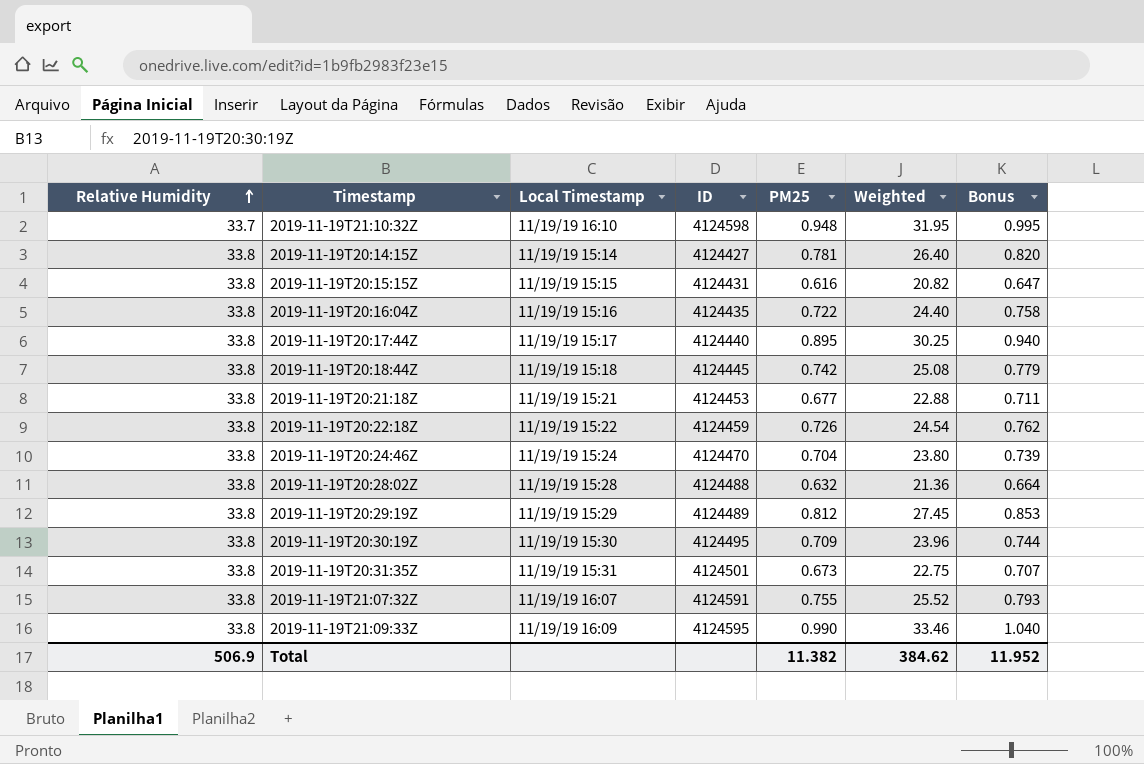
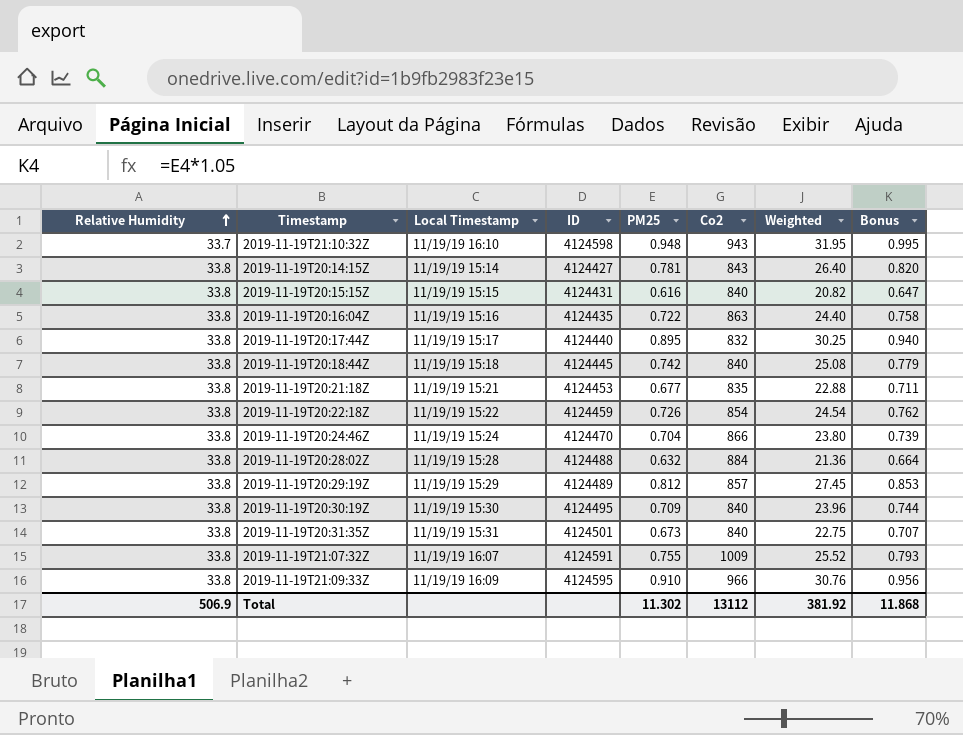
column Co2 | position: none -> 6
2019-11-19T21:09:33Z | PM25: 0.990 -> 0.910
2019-11-19T21:09:33Z | Weighted: 33.46 -> 30.76
2019-11-19T21:09:33Z | Bonus: 1.040 -> 0.956
Total | PM25: 11.382 -> 11.302
Total | Weighted: 384.62 -> 381.92
Total | Bonus: 11.952 -> 11.868

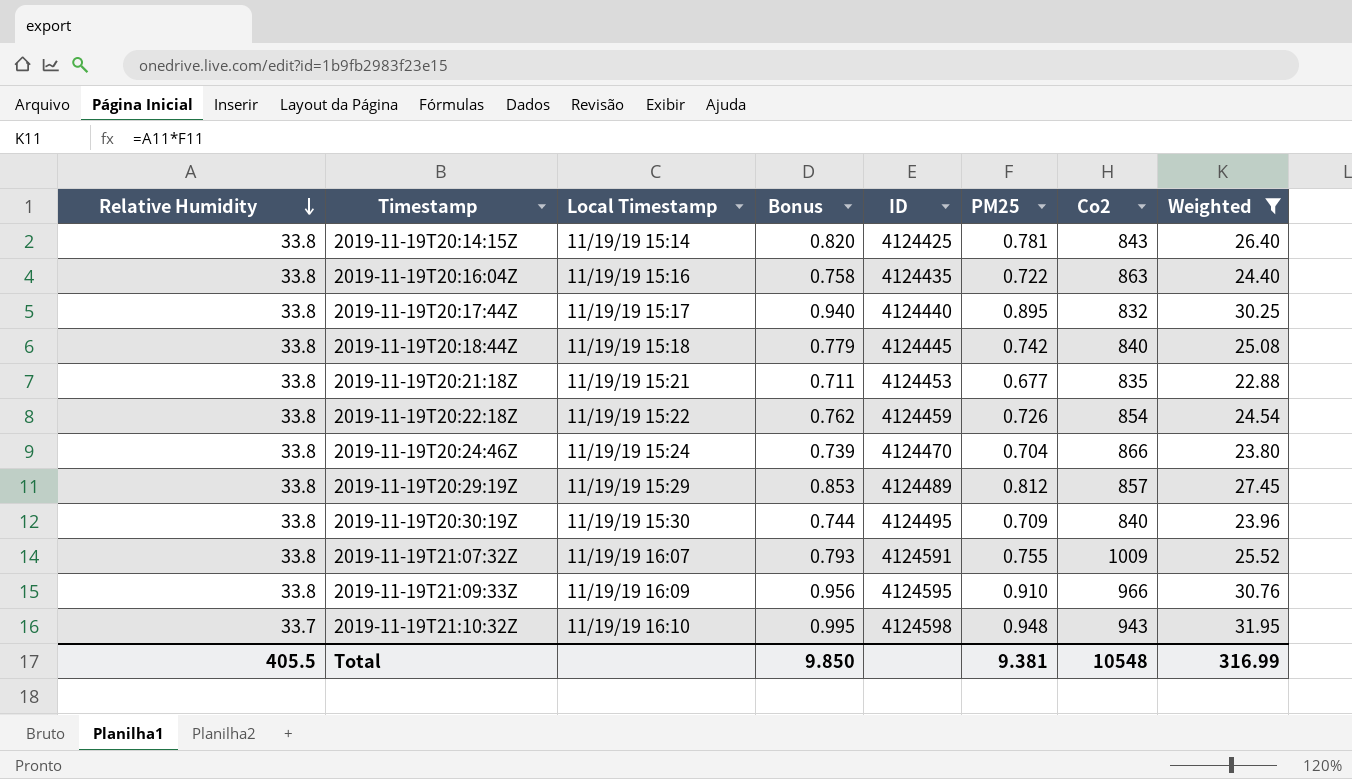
filter: none -> Weighted >= 22.88
row order: Relative Humidity ascending -> Relative Humidity descending
column Bonus | position: 8 -> 4
2019-11-19T20:14:15Z | ID: 4124427 -> 4124425
Total | Relative Humidity: 506.9 -> 405.5
Total | Bonus: 11.868 -> 9.850
Total | PM25: 11.302 -> 9.381
Total | Co2: 13112 -> 10548
Total | Weighted: 381.92 -> 316.99

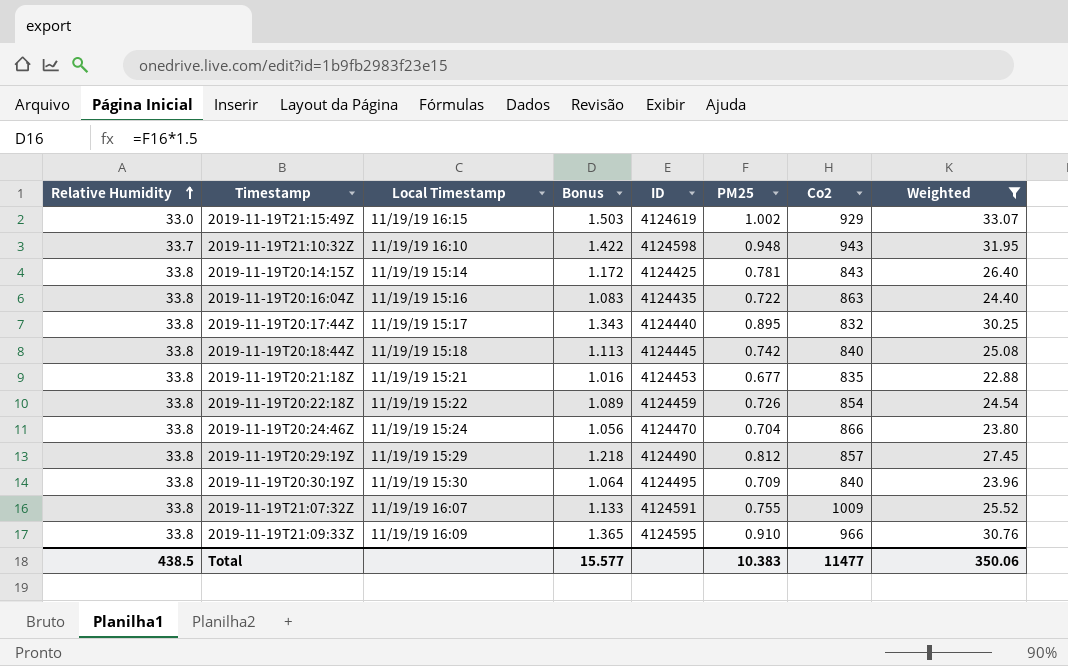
row order: Relative Humidity descending -> Relative Humidity ascending
column Bonus | formula: [PM25] * 1.05 -> [PM25] * 1.5
row 2019-11-19T21:15:49Z: none -> 33.0 | 11/19/19 16:15 | 1.503 | 4124619 | 1.002 | 929 | 33.07
2019-11-19T20:29:19Z | ID: 4124489 -> 4124490
Total | Relative Humidity: 405.5 -> 438.5
Total | Bonus: 9.850 -> 15.577
Total | PM25: 9.381 -> 10.383
Total | Co2: 10548 -> 11477
Total | Weighted: 316.99 -> 350.06

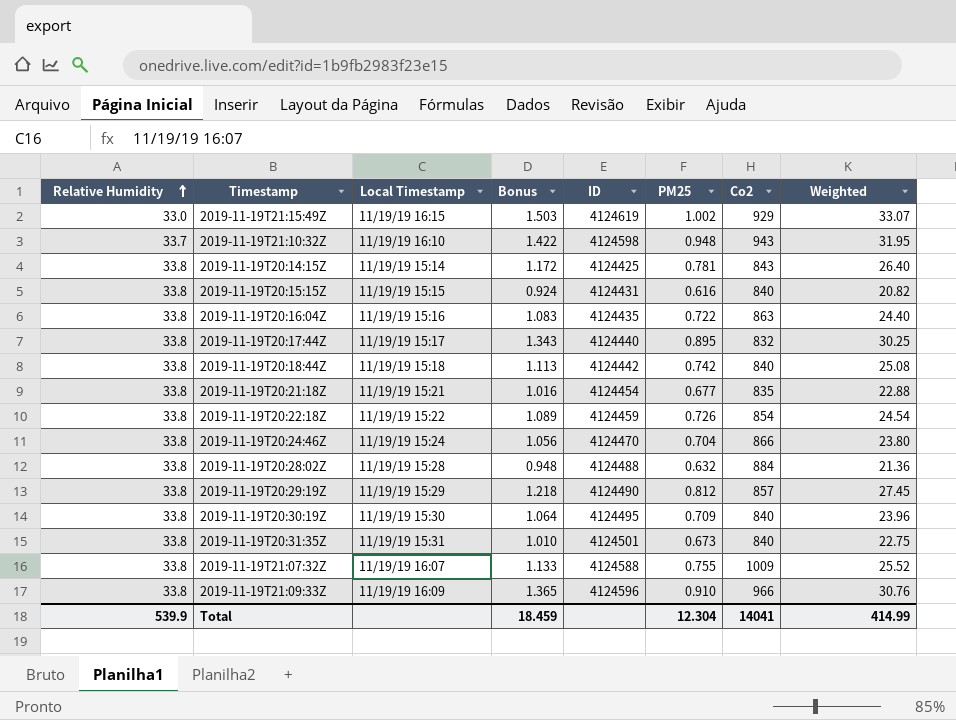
filter: Weighted >= 22.88 -> none
2019-11-19T20:18:44Z | ID: 4124445 -> 4124442
2019-11-19T20:21:18Z | ID: 4124453 -> 4124454
2019-11-19T21:07:32Z | ID: 4124591 -> 4124588
2019-11-19T21:09:33Z | ID: 4124595 -> 4124596
Total | Relative Humidity: 438.5 -> 539.9
Total | Bonus: 15.577 -> 18.459
Total | PM25: 10.383 -> 12.304
Total | Co2: 11477 -> 14041
Total | Weighted: 350.06 -> 414.99

